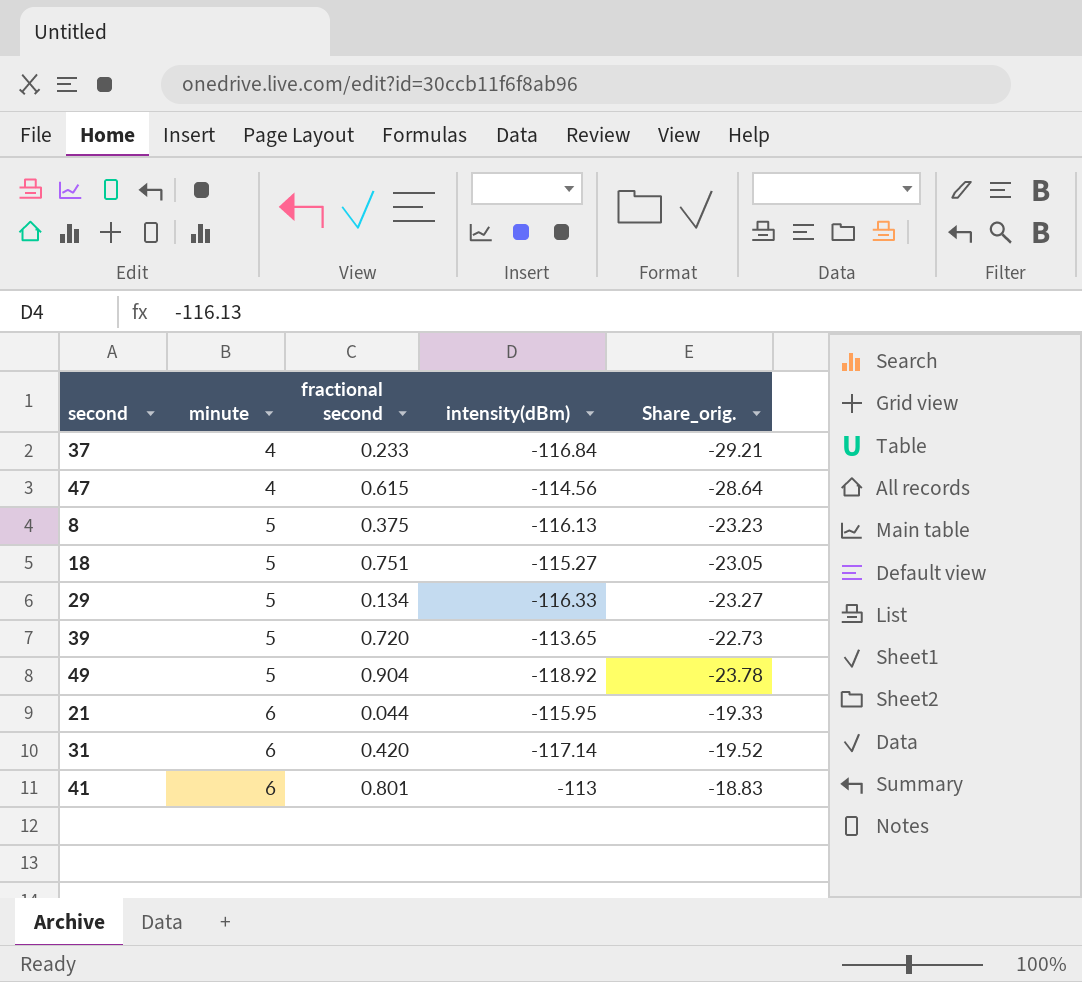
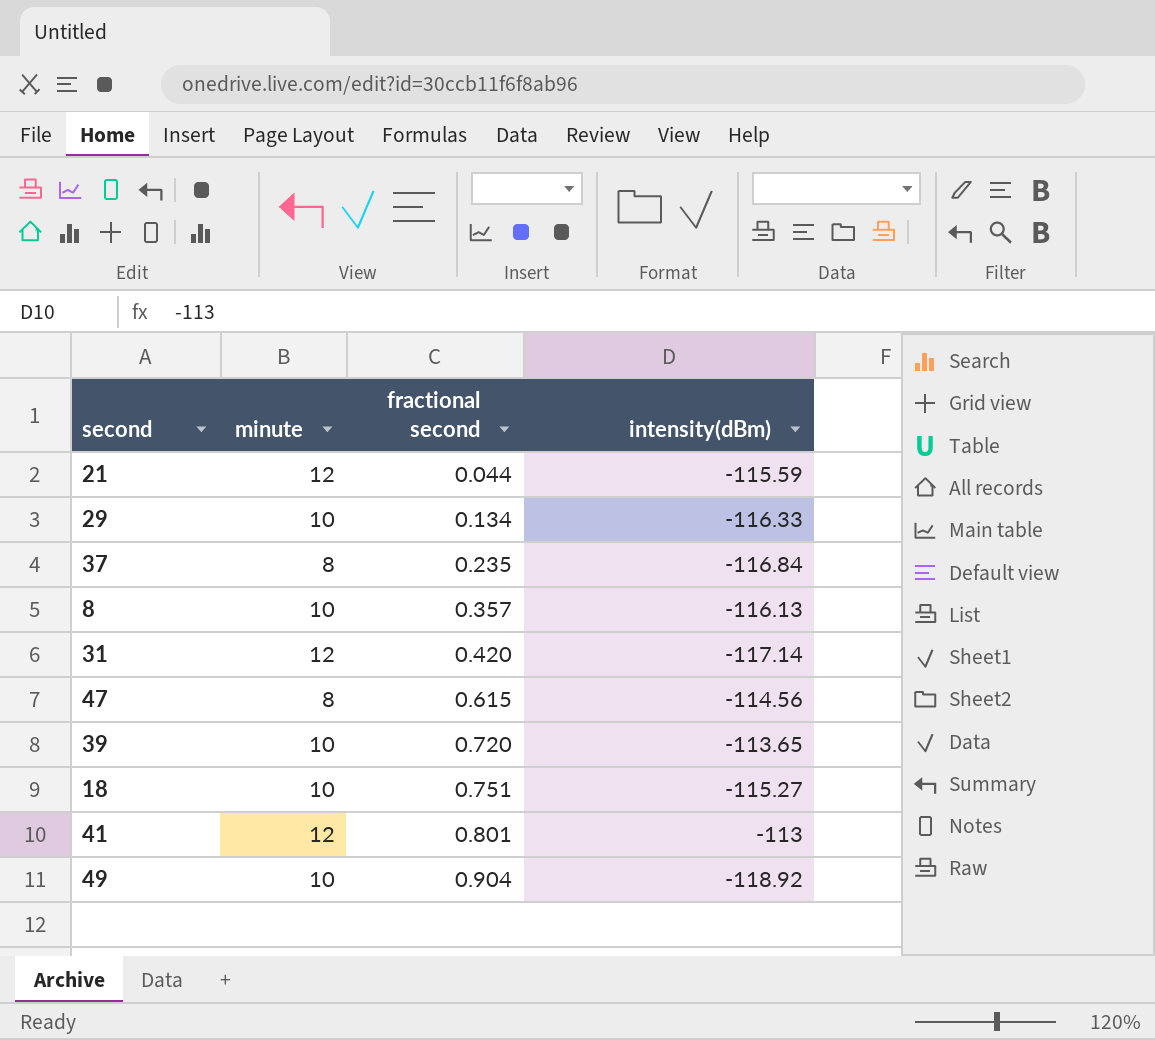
row order: minute ascending -> fractional second ascending
column Share_orig. | formula: [intensity(dBm)] / [minute] -> none
21 | minute: 6 -> 12
21 | intensity(dBm): -115.95 -> -115.59
29 | minute: 5 -> 10
37 | minute: 4 -> 8
37 | fractional second: 0.233 -> 0.235
8 | minute: 5 -> 10
8 | fractional second: 0.375 -> 0.357
31 | minute: 6 -> 12
47 | minute: 4 -> 8
39 | minute: 5 -> 10
18 | minute: 5 -> 10
41 | minute: 6 -> 12
49 | minute: 5 -> 10

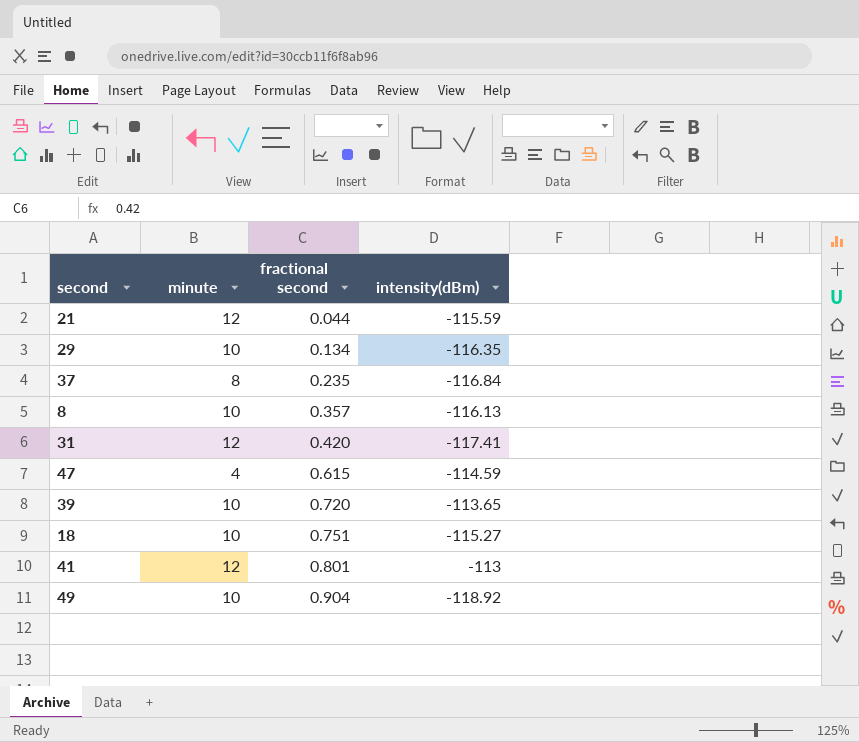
29 | intensity(dBm): -116.33 -> -116.35
31 | intensity(dBm): -117.14 -> -117.41
47 | minute: 8 -> 4
47 | intensity(dBm): -114.56 -> -114.59

